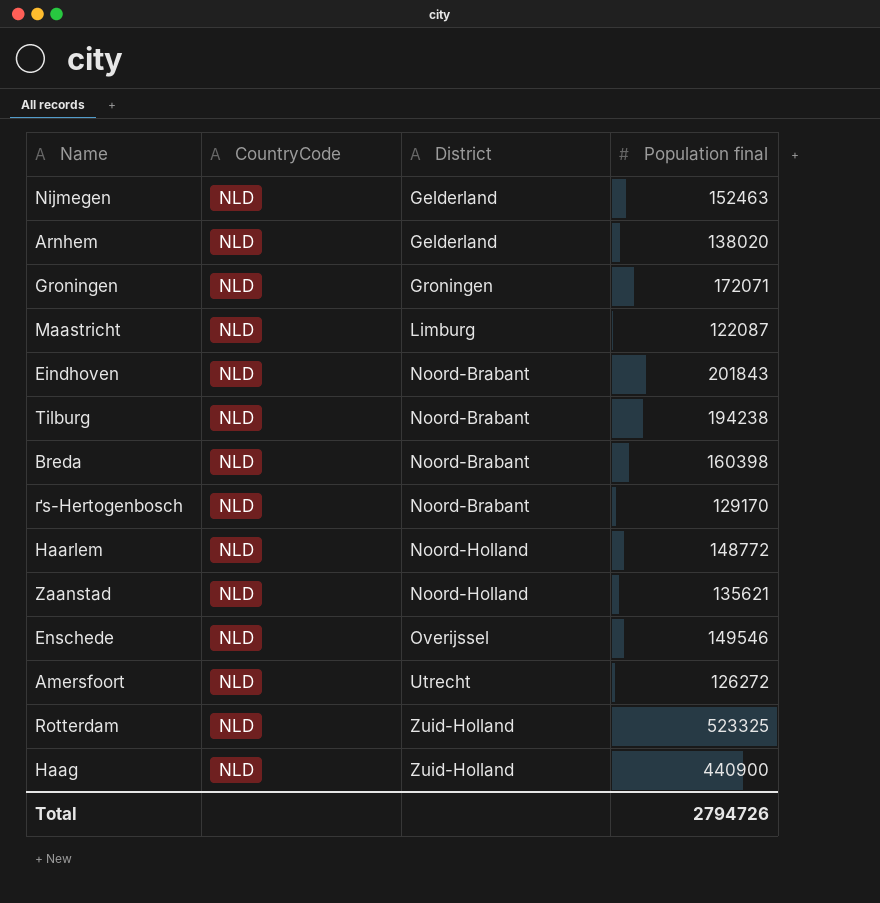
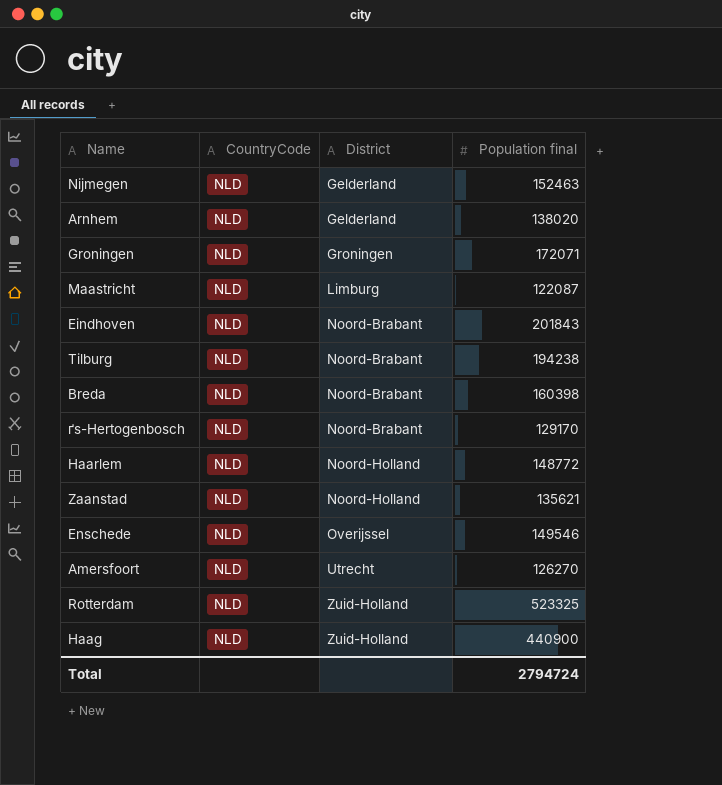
Amersfoort | Population final: 126272 -> 126270
Total | Population final: 2794726 -> 2794724

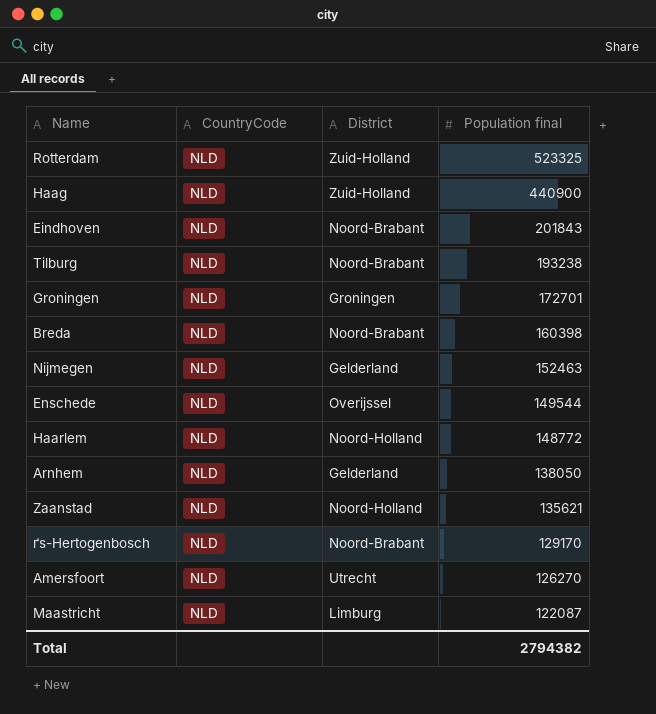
row order: District ascending -> Population final descending
Tilburg | Population final: 194238 -> 193238
Groningen | Population final: 172071 -> 172701
Enschede | Population final: 149546 -> 149544
Arnhem | Population final: 138020 -> 138050
Total | Population final: 2794724 -> 2794382

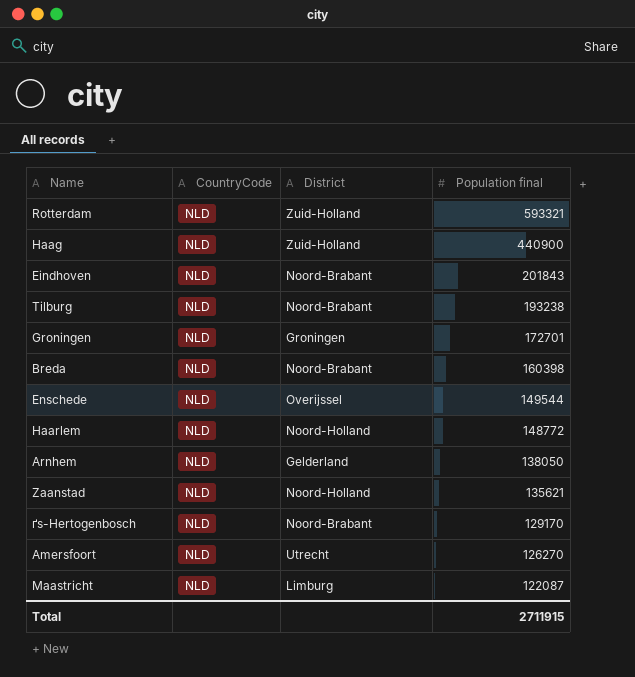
row Nijmegen: NLD | Gelderland | 152463 -> none
Rotterdam | Population final: 523325 -> 593321
Total | Population final: 2794382 -> 2711915

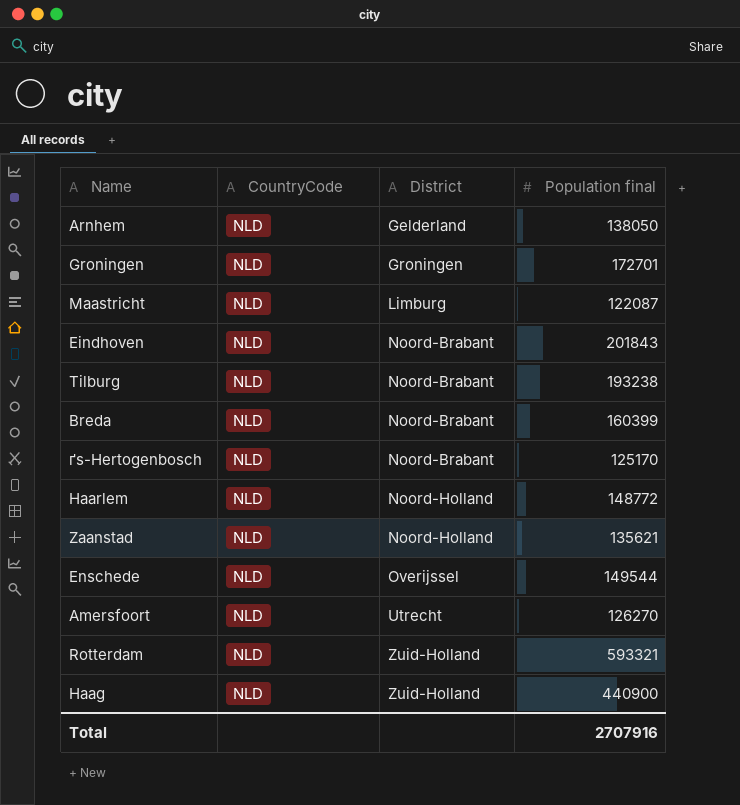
row order: Population final descending -> District ascending
Breda | Population final: 160398 -> 160399
ґs-Hertogenbosch | Population final: 129170 -> 125170
Total | Population final: 2711915 -> 2707916

